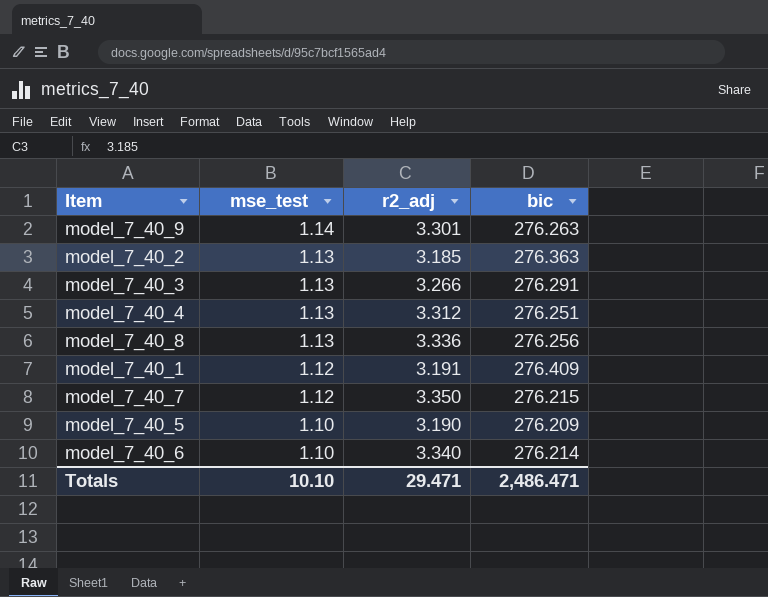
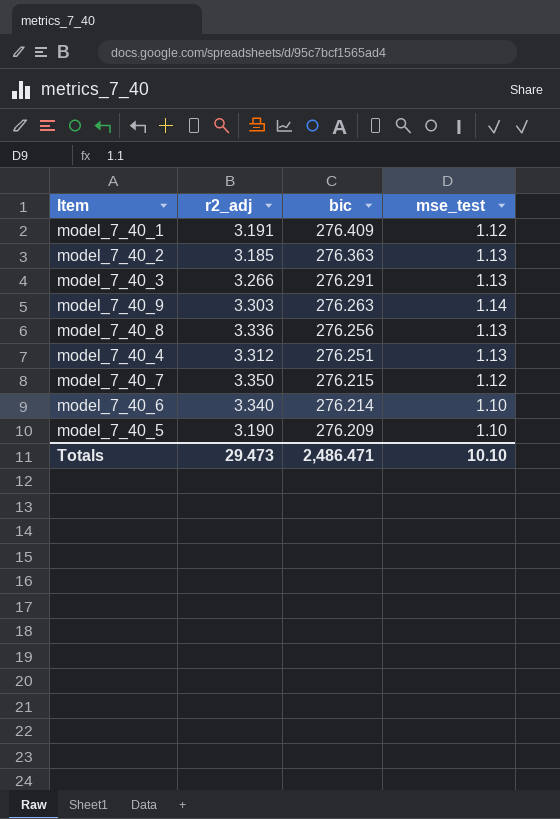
row order: mse_test descending -> bic descending
column mse_test | position: 2 -> 4
model_7_40_9 | r2_adj: 3.301 -> 3.303
Totals | r2_adj: 29.471 -> 29.473

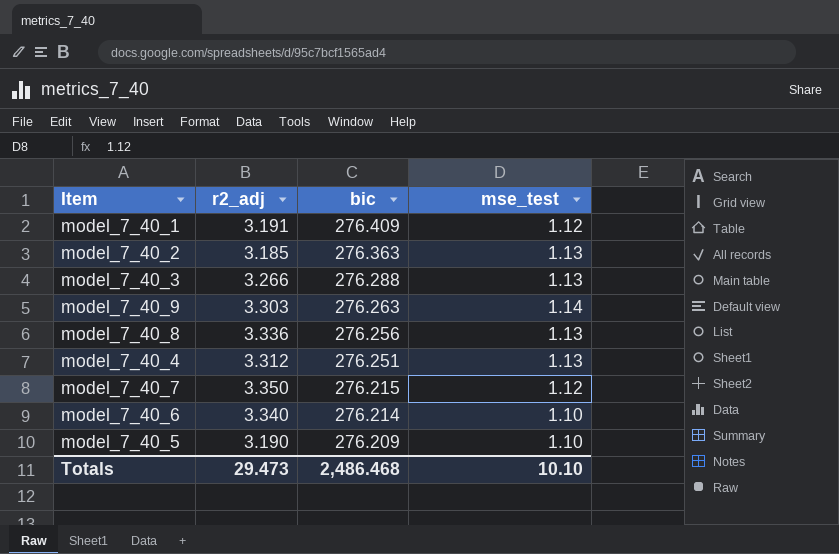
model_7_40_3 | bic: 276.291 -> 276.288
Totals | bic: 2,486.471 -> 2,486.468

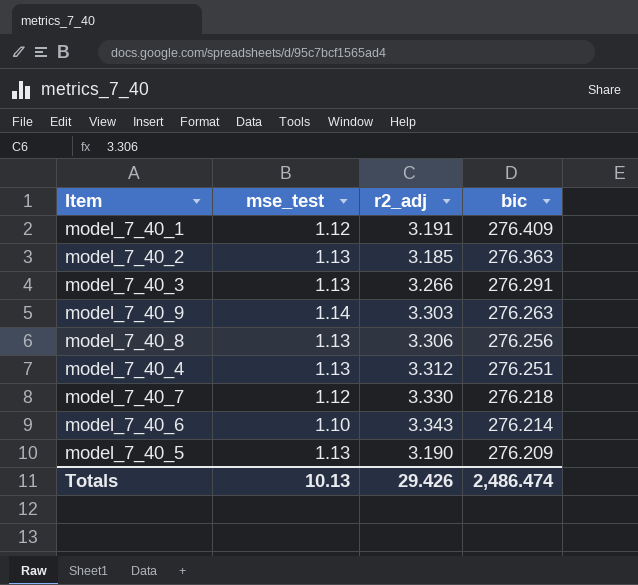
column mse_test | position: 4 -> 2
model_7_40_3 | bic: 276.288 -> 276.291
model_7_40_8 | r2_adj: 3.336 -> 3.306
model_7_40_7 | r2_adj: 3.350 -> 3.330
model_7_40_7 | bic: 276.215 -> 276.218
model_7_40_6 | r2_adj: 3.340 -> 3.343
model_7_40_5 | mse_test: 1.10 -> 1.13
Totals | mse_test: 10.10 -> 10.13
Totals | r2_adj: 29.473 -> 29.426
Totals | bic: 2,486.468 -> 2,486.474

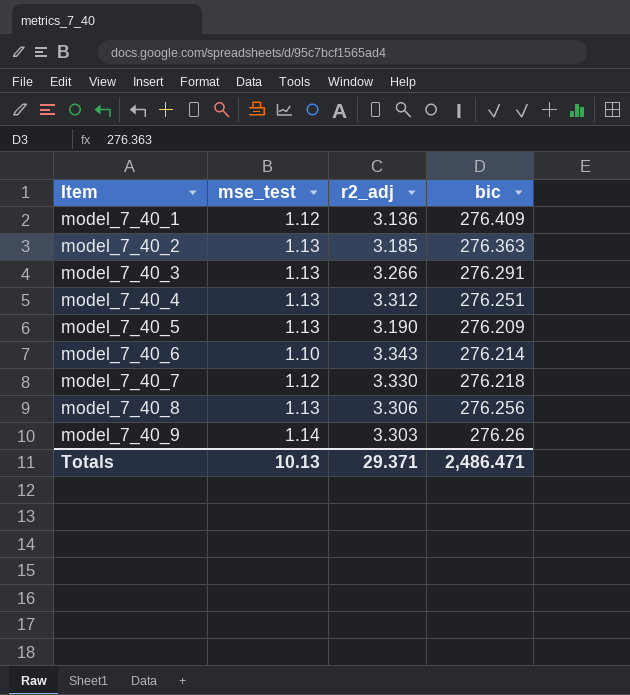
row order: bic descending -> Item ascending
model_7_40_1 | r2_adj: 3.191 -> 3.136
model_7_40_9 | bic: 276.263 -> 276.26
Totals | r2_adj: 29.426 -> 29.371
Totals | bic: 2,486.474 -> 2,486.471

